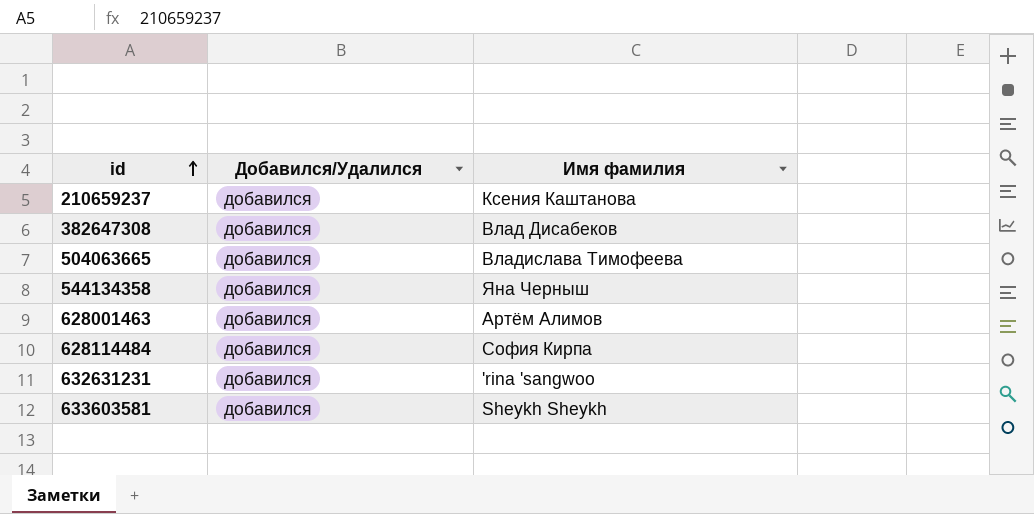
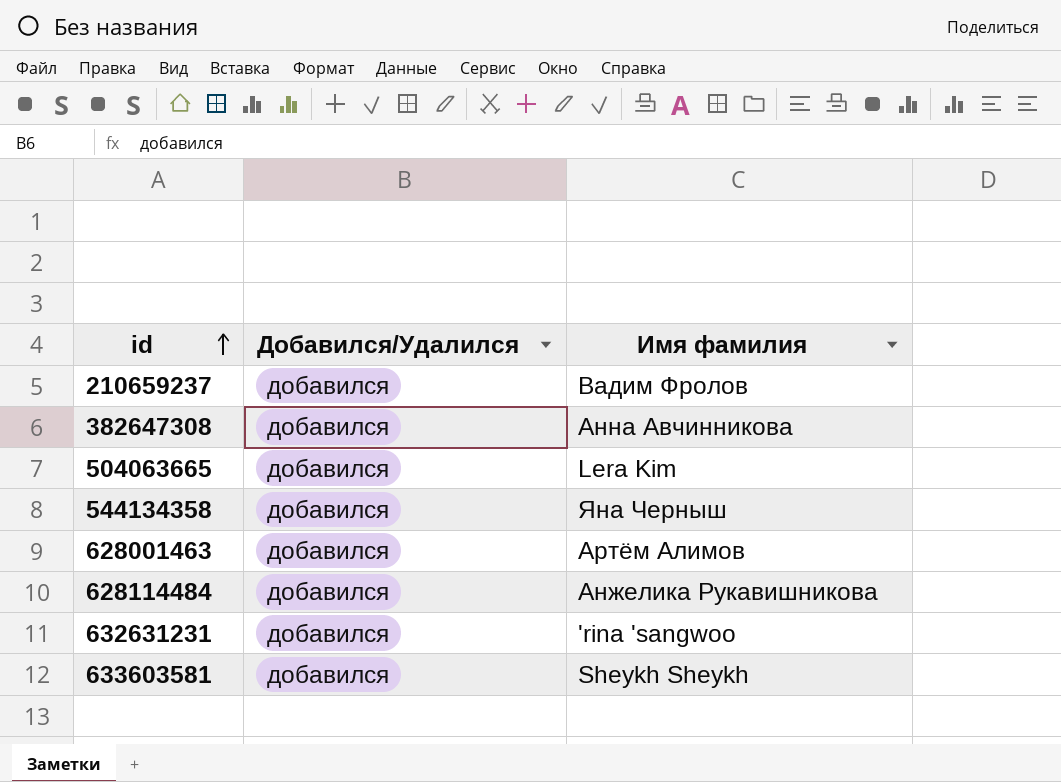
210659237 | Имя фамилия: Ксения Каштанова -> Вадим Фролов
382647308 | Имя фамилия: Влад Дисабеков -> Анна Авчинникова
504063665 | Имя фамилия: Владислава Тимофеева -> Lera Kim
628114484 | Имя фамилия: София Кирпа -> Анжелика Рукавишникова

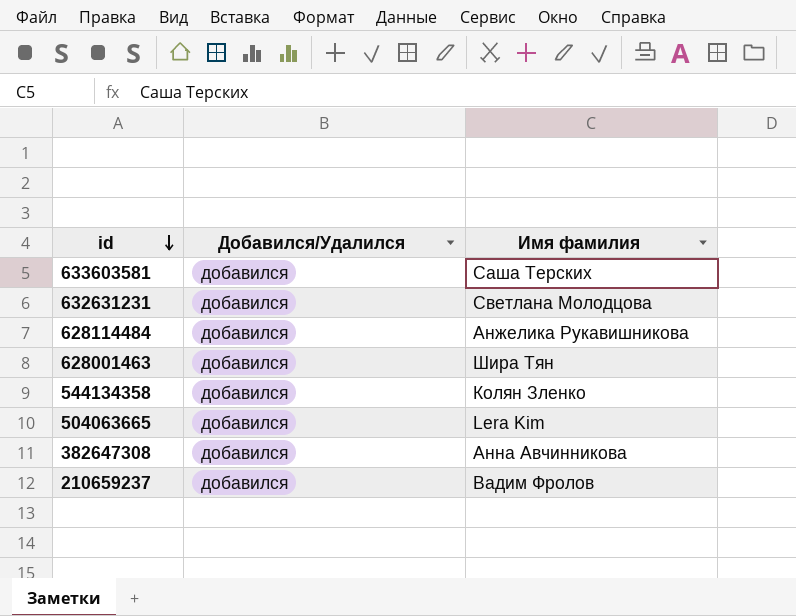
row order: id ascending -> id descending
633603581 | Имя фамилия: Sheykh Sheykh -> Саша Терских
632631231 | Имя фамилия: 'rina 'sangwoo -> Светлана Молодцова
628001463 | Имя фамилия: Артём Алимов -> Шира Тян
544134358 | Имя фамилия: Яна Черныш -> Колян Зленко

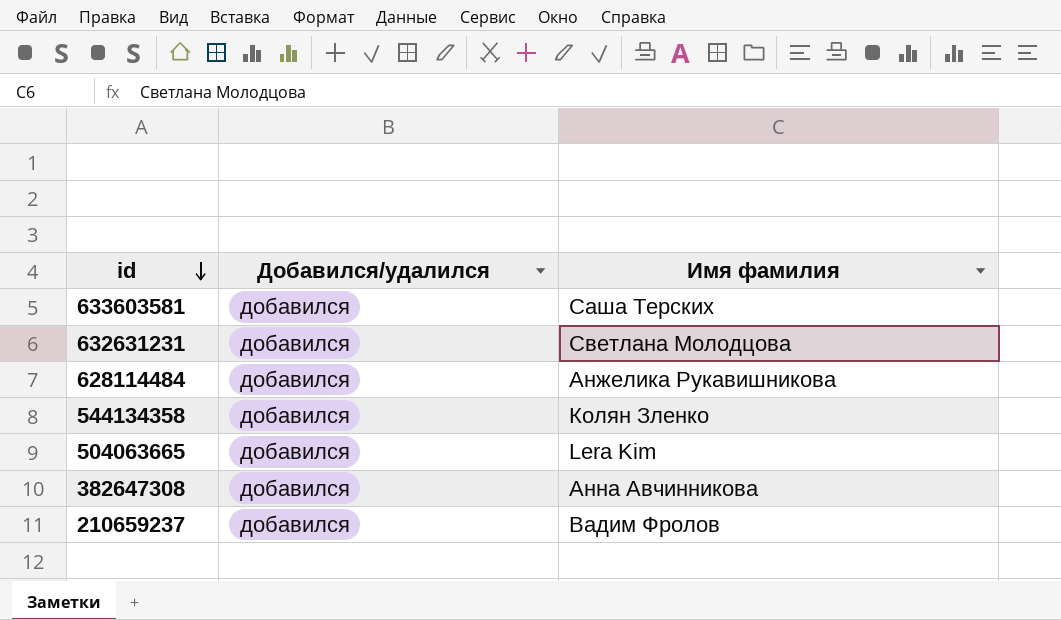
column name: Добавился/Удалился -> Добавился/удалился
row 628001463: добавился | Шира Тян -> none

